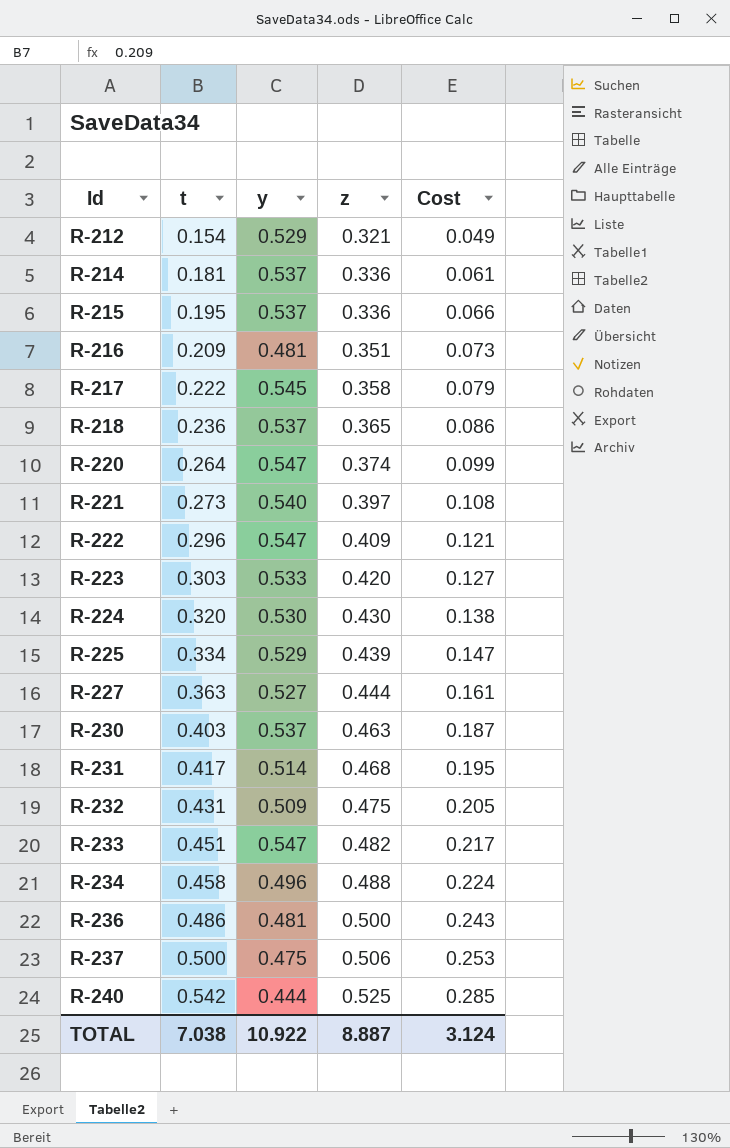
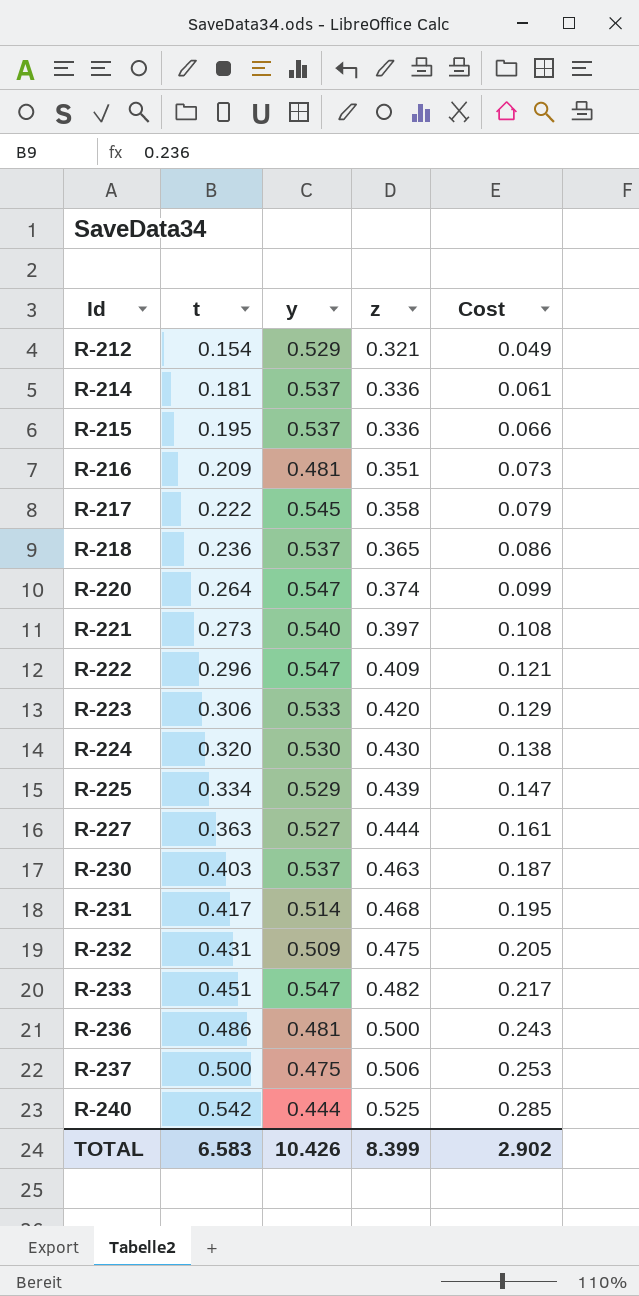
row R-234: 0.458 | 0.496 | 0.488 | 0.224 -> none
R-223 | t: 0.303 -> 0.306
R-223 | Cost: 0.127 -> 0.129
TOTAL | t: 7.038 -> 6.583
TOTAL | y: 10.922 -> 10.426
TOTAL | z: 8.887 -> 8.399
TOTAL | Cost: 3.124 -> 2.902

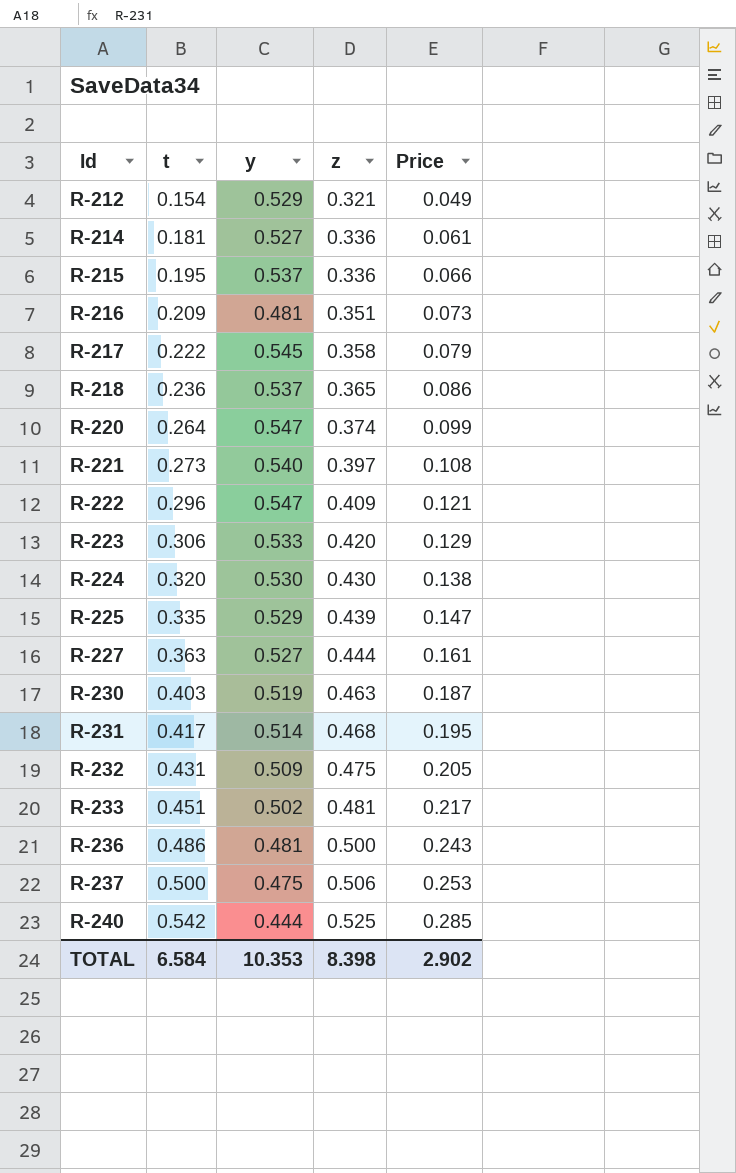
column name: Cost -> Price
R-214 | y: 0.537 -> 0.527
R-225 | t: 0.334 -> 0.335
R-230 | y: 0.537 -> 0.519
R-233 | y: 0.547 -> 0.502
R-233 | z: 0.482 -> 0.481
TOTAL | t: 6.583 -> 6.584
TOTAL | y: 10.426 -> 10.353
TOTAL | z: 8.399 -> 8.398

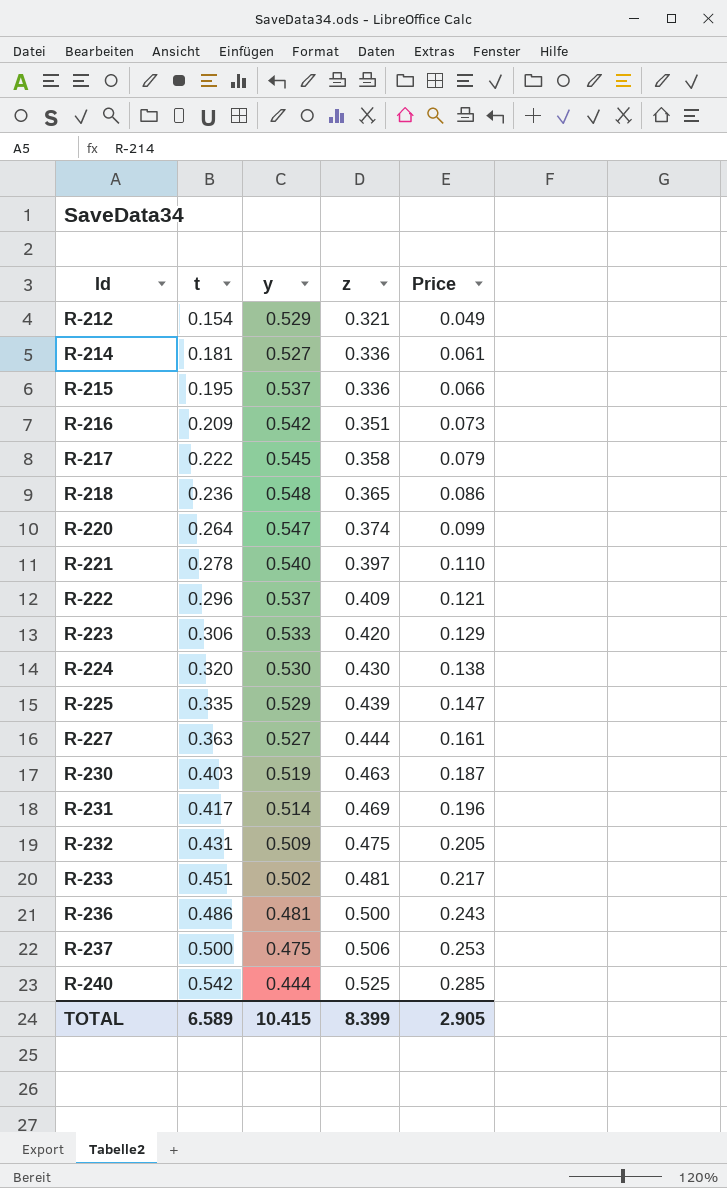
R-216 | y: 0.481 -> 0.542
R-218 | y: 0.537 -> 0.548
R-221 | t: 0.273 -> 0.278
R-221 | Price: 0.108 -> 0.110
R-222 | y: 0.547 -> 0.537
R-231 | z: 0.468 -> 0.469
R-231 | Price: 0.195 -> 0.196
TOTAL | t: 6.584 -> 6.589
TOTAL | y: 10.353 -> 10.415
TOTAL | z: 8.398 -> 8.399
TOTAL | Price: 2.902 -> 2.905

